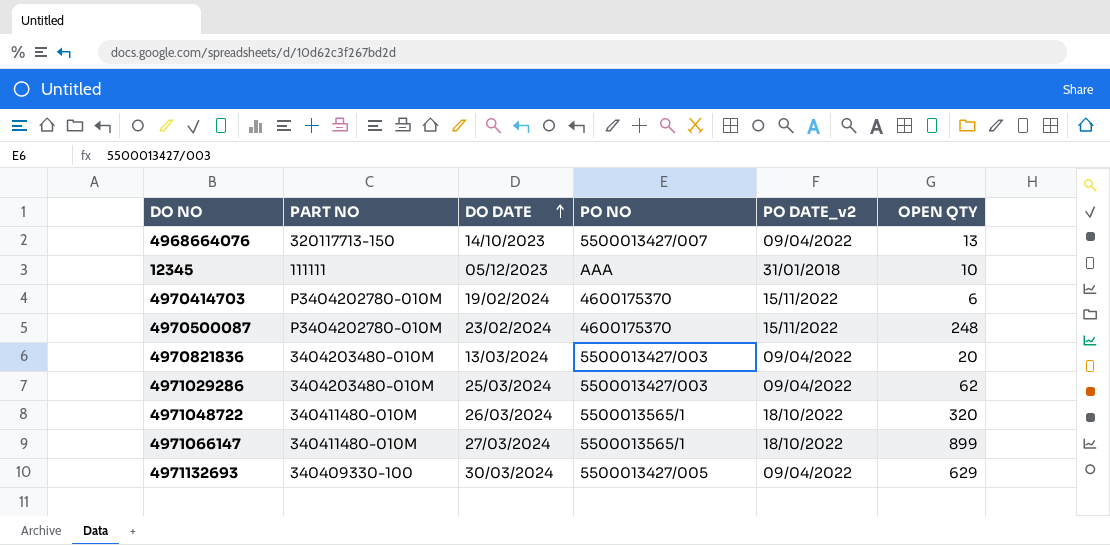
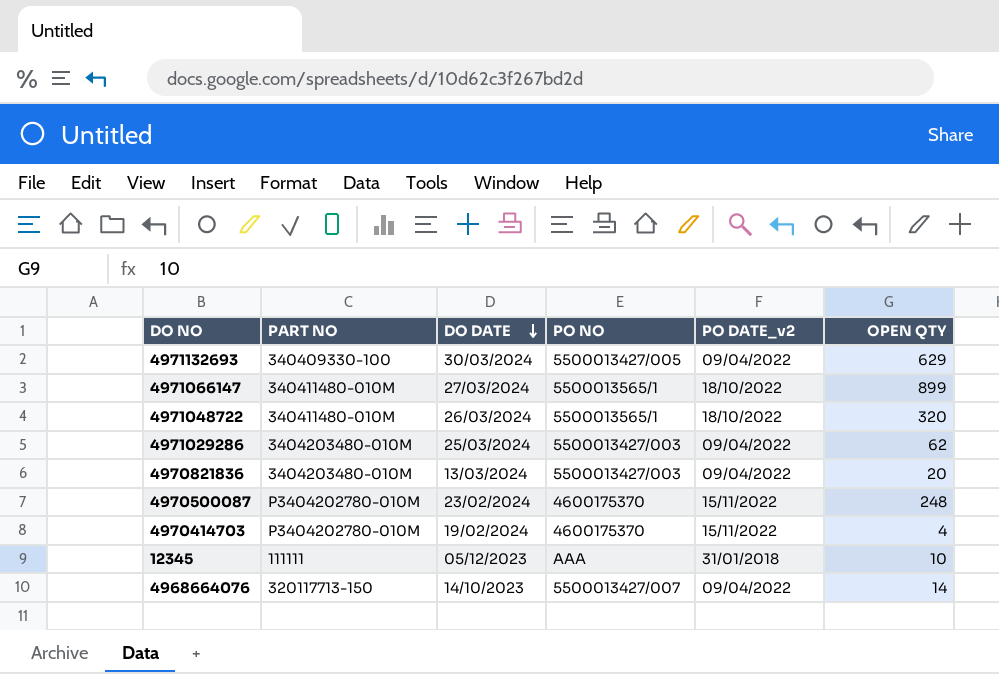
row order: DO DATE ascending -> DO DATE descending
4970414703 | OPEN QTY: 6 -> 4
4968664076 | OPEN QTY: 13 -> 14

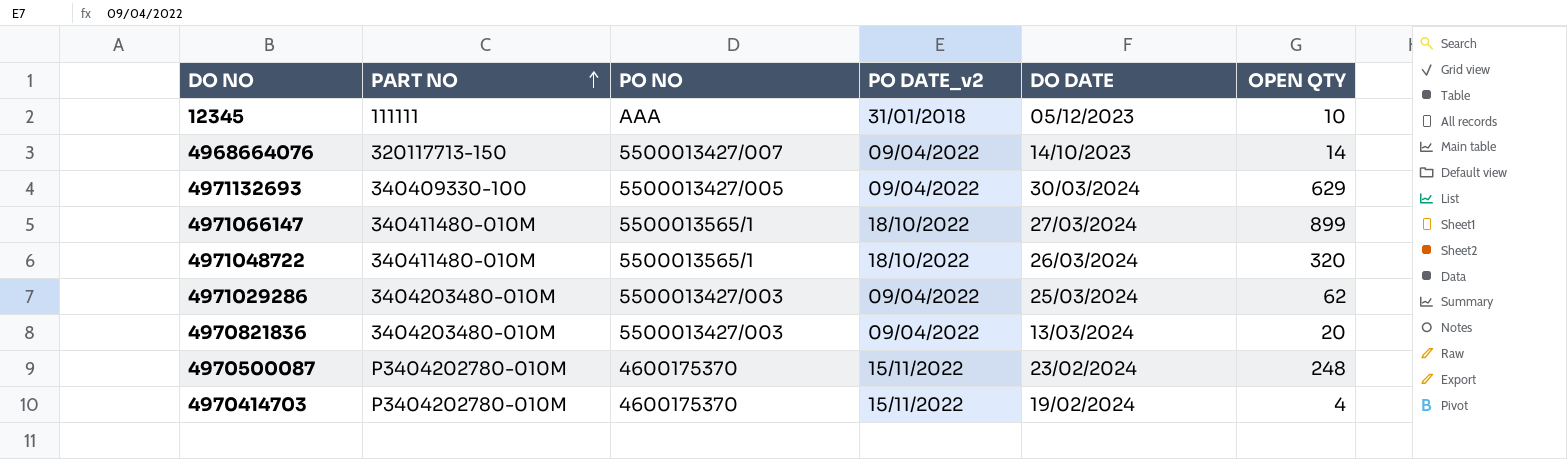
row order: DO DATE descending -> PART NO ascending
column DO DATE | position: 3 -> 5

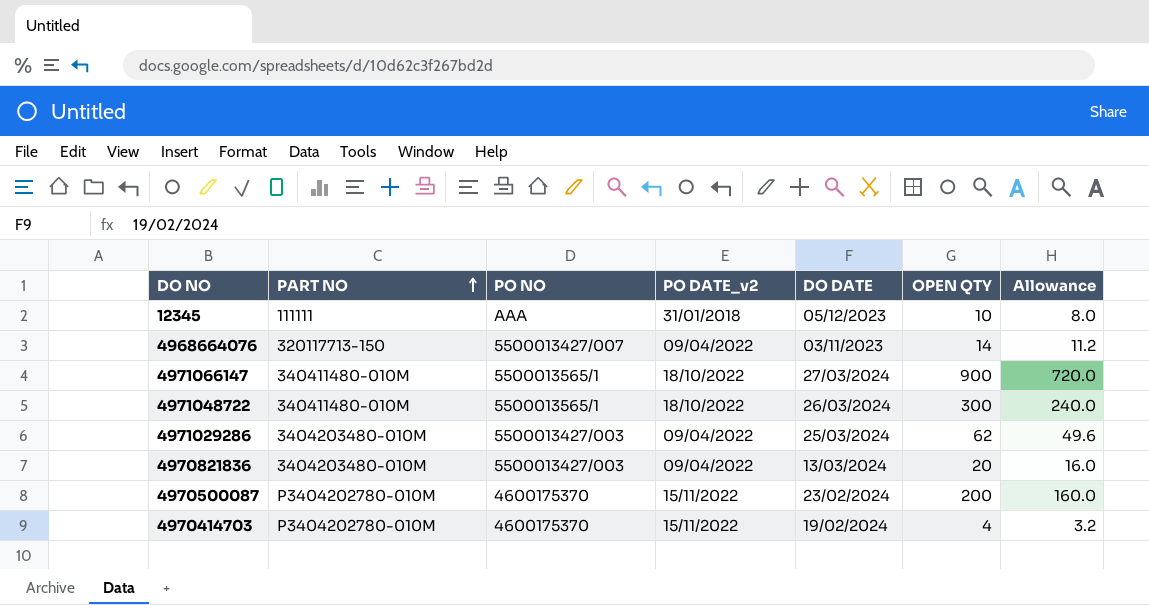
column Allowance | formula: none -> [OPEN QTY] * 0.8
row 4971132693: 340409330-100 | 5500013427/005 | 09/04/2022 | 30/03/2024 | 629 -> none
4968664076 | DO DATE: 14/10/2023 -> 03/11/2023
4971066147 | OPEN QTY: 899 -> 900
4971048722 | OPEN QTY: 320 -> 300
4970500087 | OPEN QTY: 248 -> 200

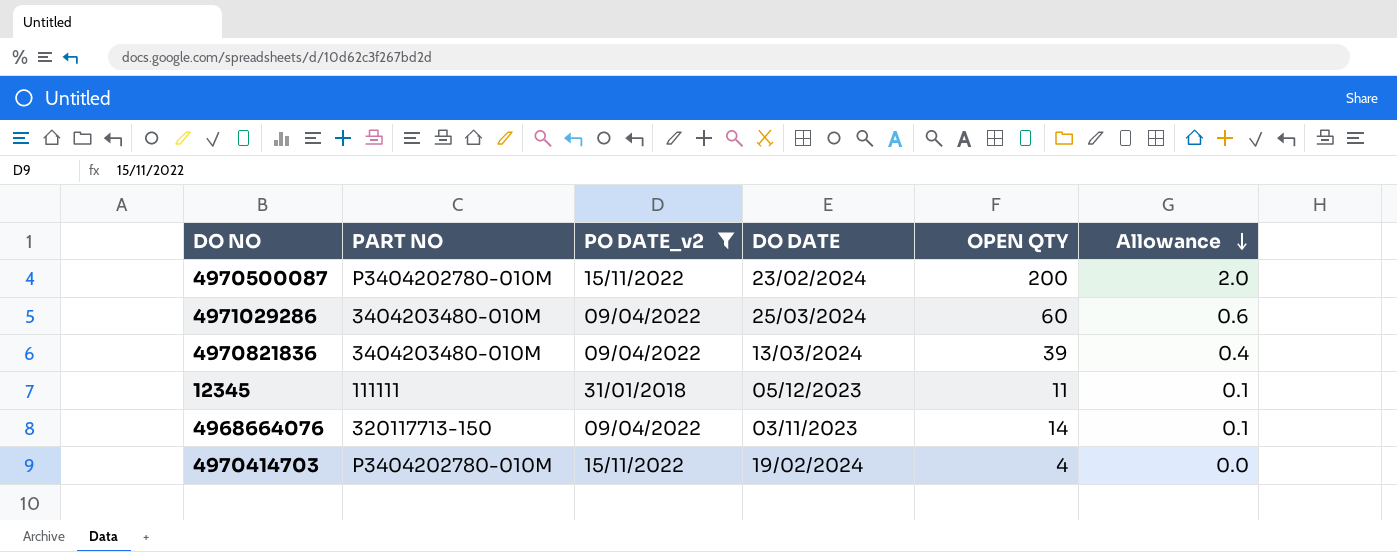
filter: none -> PO DATE_v2 != 18/10/2022
row order: PART NO ascending -> Allowance descending
column PO NO | position: 3 -> none
column Allowance | formula: [OPEN QTY] * 0.8 -> [OPEN QTY] * 0.01
4971029286 | OPEN QTY: 62 -> 60
4970821836 | OPEN QTY: 20 -> 39
12345 | OPEN QTY: 10 -> 11

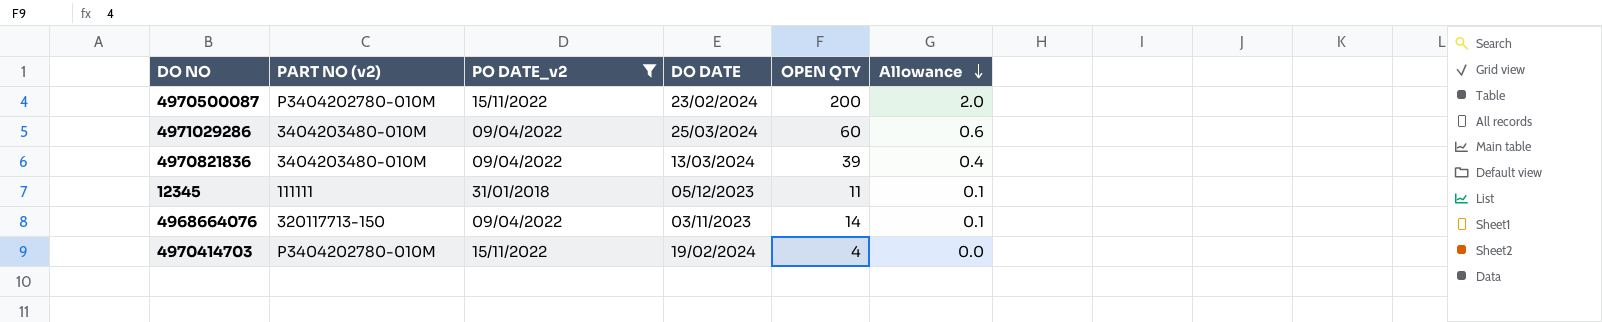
column name: PART NO -> PART NO (v2)

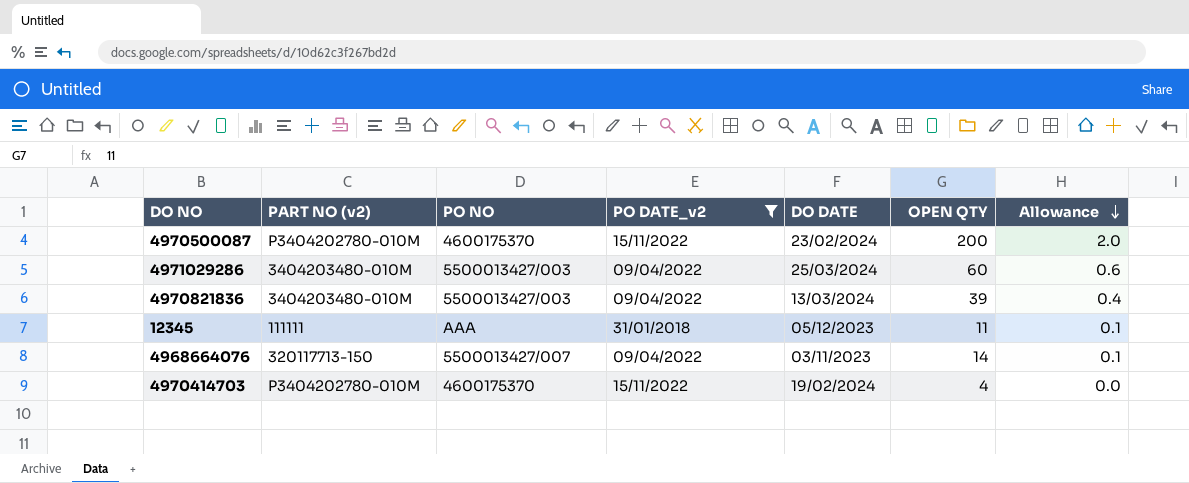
column PO NO | position: none -> 3

